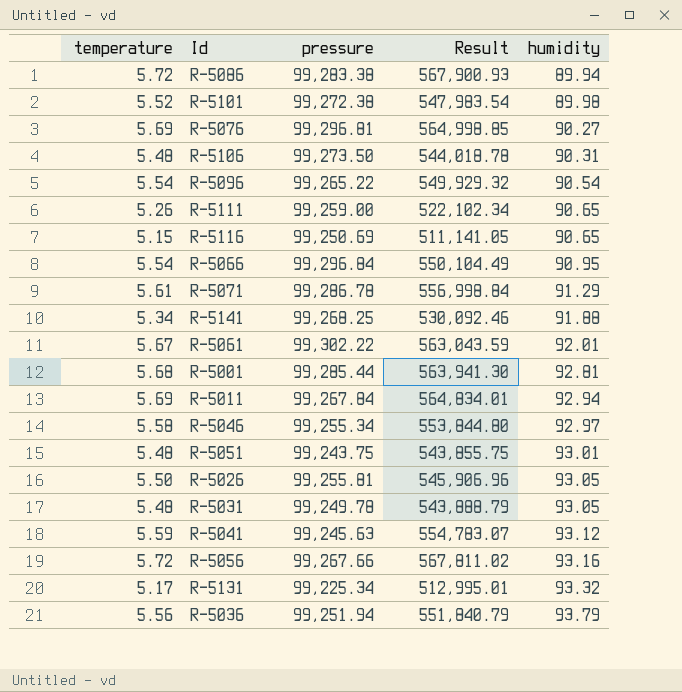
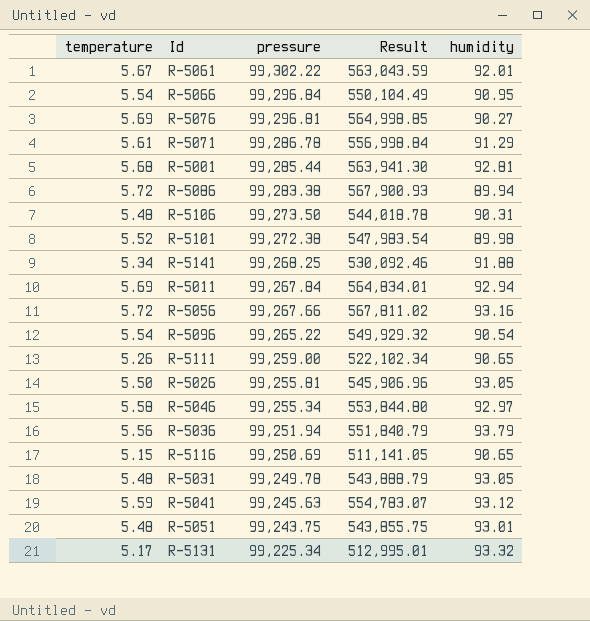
row order: humidity ascending -> pressure descending

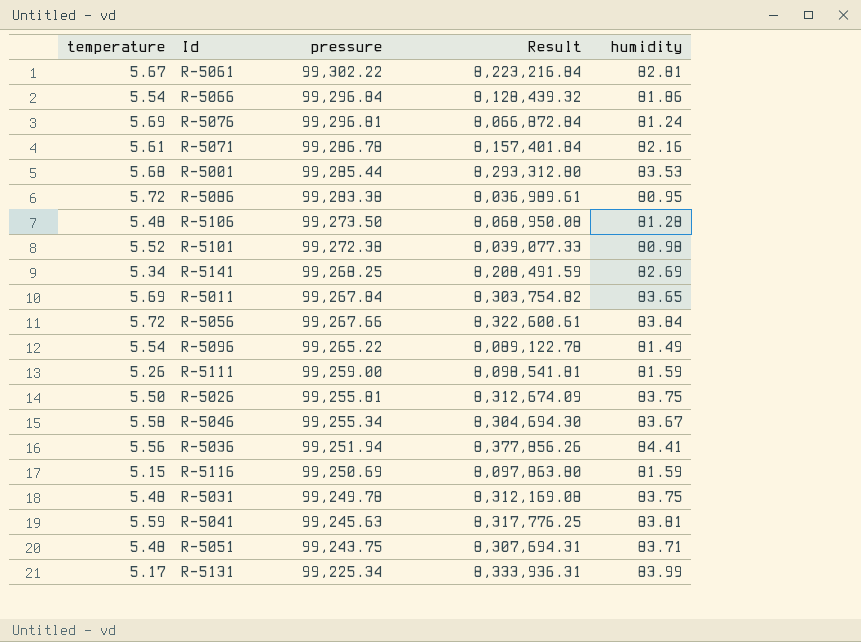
column Result | formula: [temperature] * [pressure] -> [pressure] * [humidity]
R-5061 | humidity: 92.01 -> 82.81
R-5066 | humidity: 90.95 -> 81.86
R-5076 | humidity: 90.27 -> 81.24
R-5071 | humidity: 91.29 -> 82.16
R-5001 | humidity: 92.81 -> 83.53
R-5086 | humidity: 89.94 -> 80.95
R-5106 | humidity: 90.31 -> 81.28
R-5101 | humidity: 89.98 -> 80.98
R-5141 | humidity: 91.88 -> 82.69
R-5011 | humidity: 92.94 -> 83.65
R-5056 | humidity: 93.16 -> 83.84
R-5096 | humidity: 90.54 -> 81.49
R-5111 | humidity: 90.65 -> 81.59
R-5026 | humidity: 93.05 -> 83.75
R-5046 | humidity: 92.97 -> 83.67
R-5036 | humidity: 93.79 -> 84.41
R-5116 | humidity: 90.65 -> 81.59
R-5031 | humidity: 93.05 -> 83.75
R-5041 | humidity: 93.12 -> 83.81
R-5051 | humidity: 93.01 -> 83.71
R-5131 | humidity: 93.32 -> 83.99

